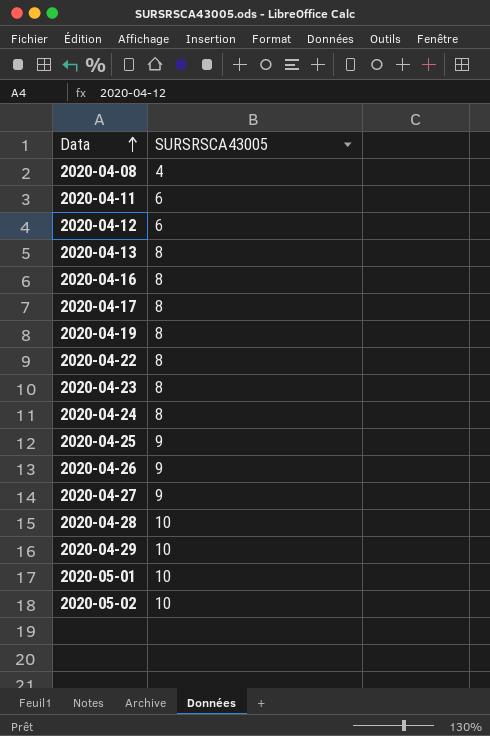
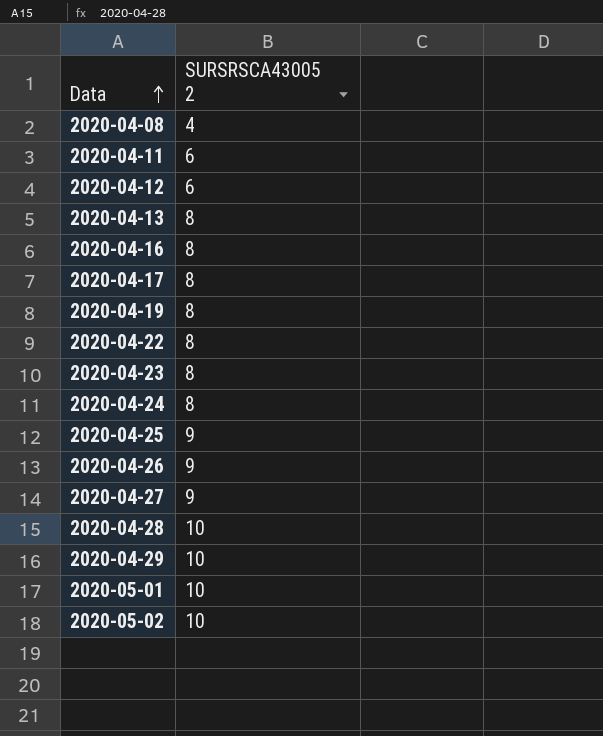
column name: SURSRSCA43005 -> SURSRSCA43005 2

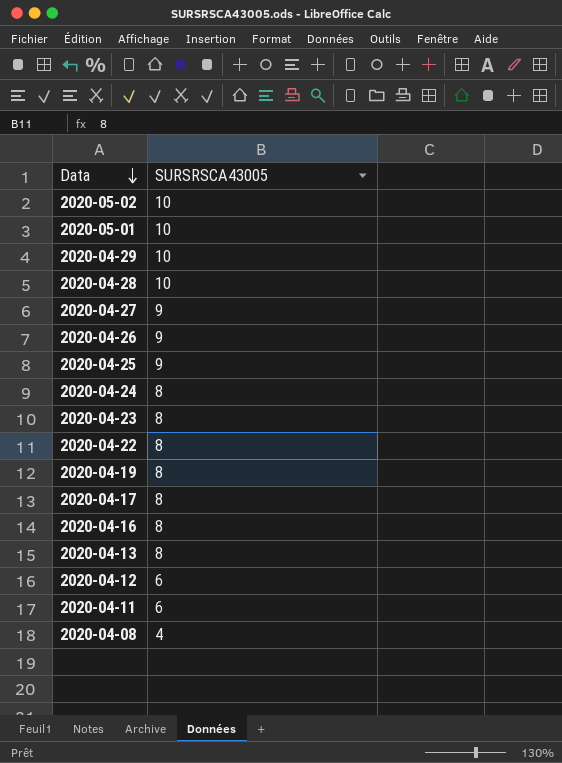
row order: Data ascending -> Data descending
column name: SURSRSCA43005 2 -> SURSRSCA43005

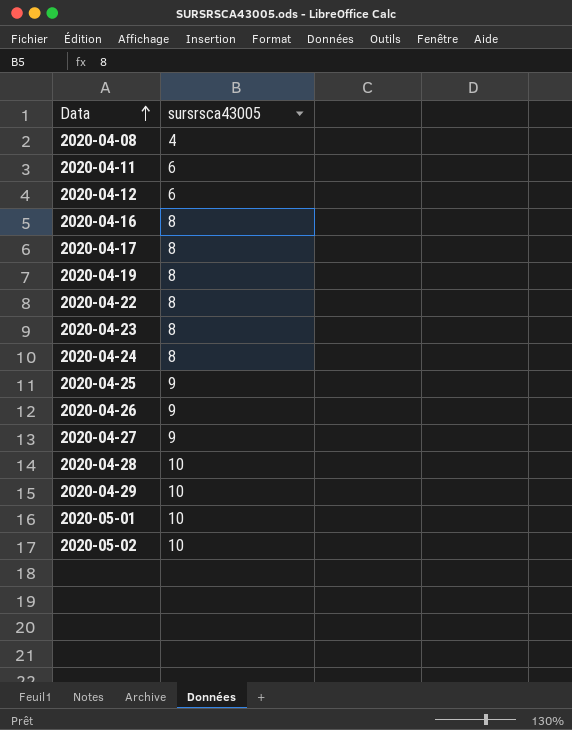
row order: Data descending -> Data ascending
column name: SURSRSCA43005 -> sursrsca43005
row 2020-04-13: 8 -> none

